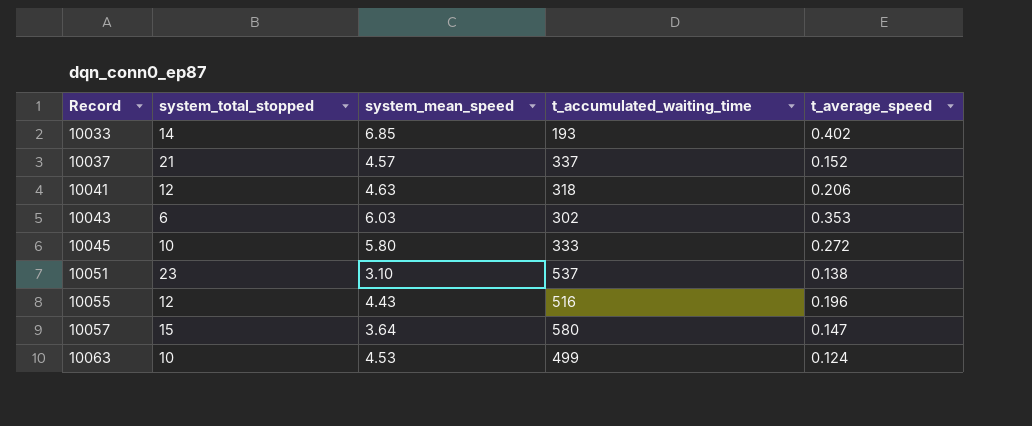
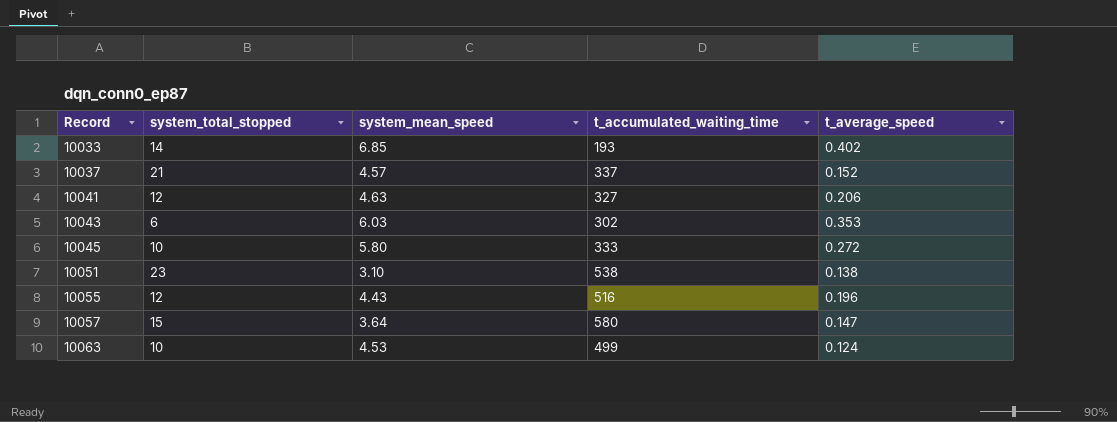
10041 | t_accumulated_waiting_time: 318 -> 327
10051 | t_accumulated_waiting_time: 537 -> 538

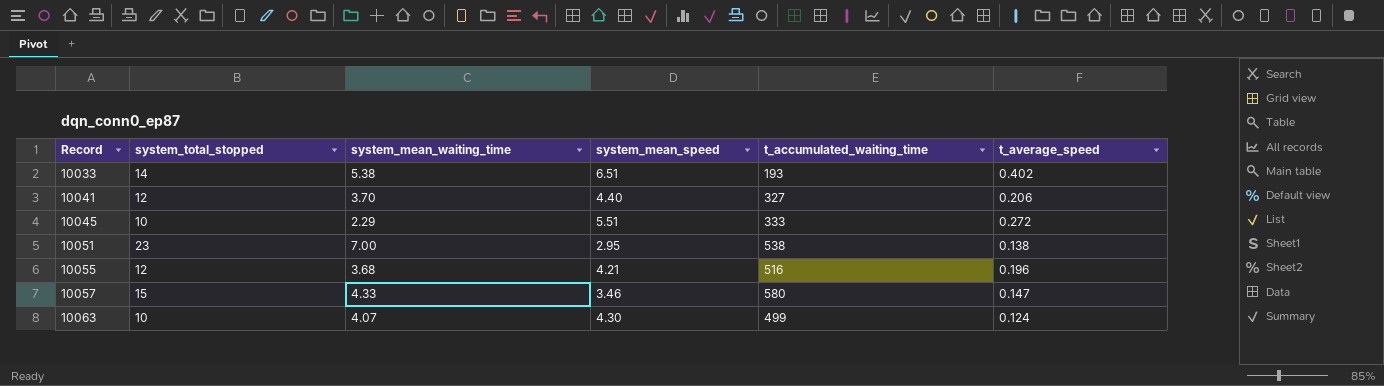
column system_mean_waiting_time | position: none -> 3
row 10037: 21 | 4.57 | 337 | 0.152 -> none
row 10043: 6 | 6.03 | 302 | 0.353 -> none
10033 | system_mean_speed: 6.85 -> 6.51
10041 | system_mean_speed: 4.63 -> 4.40
10045 | system_mean_speed: 5.80 -> 5.51
10051 | system_mean_speed: 3.10 -> 2.95
10055 | system_mean_speed: 4.43 -> 4.21
10057 | system_mean_speed: 3.64 -> 3.46
10063 | system_mean_speed: 4.53 -> 4.30

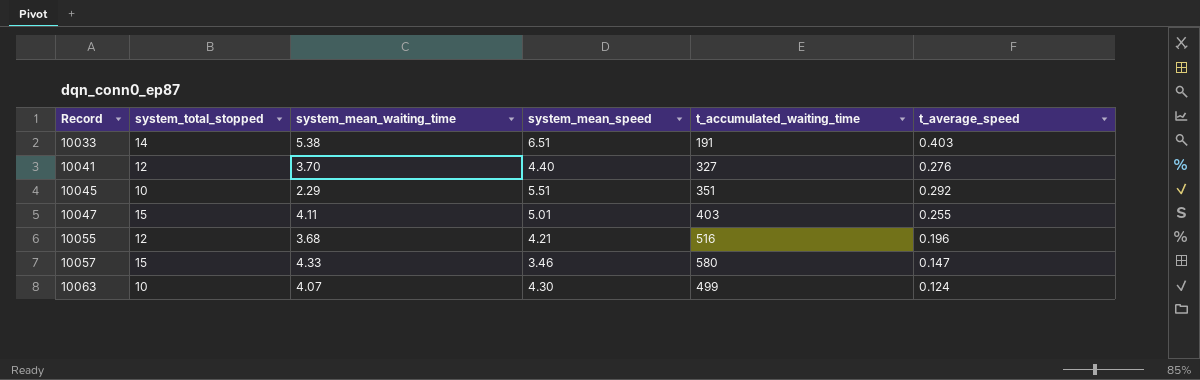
row 10051: 23 | 7.00 | 2.95 | 538 | 0.138 -> none
10033 | t_accumulated_waiting_time: 193 -> 191
10033 | t_average_speed: 0.402 -> 0.403
10041 | t_average_speed: 0.206 -> 0.276
10045 | t_accumulated_waiting_time: 333 -> 351
10045 | t_average_speed: 0.272 -> 0.292
row 10047: none -> 15 | 4.11 | 5.01 | 403 | 0.255

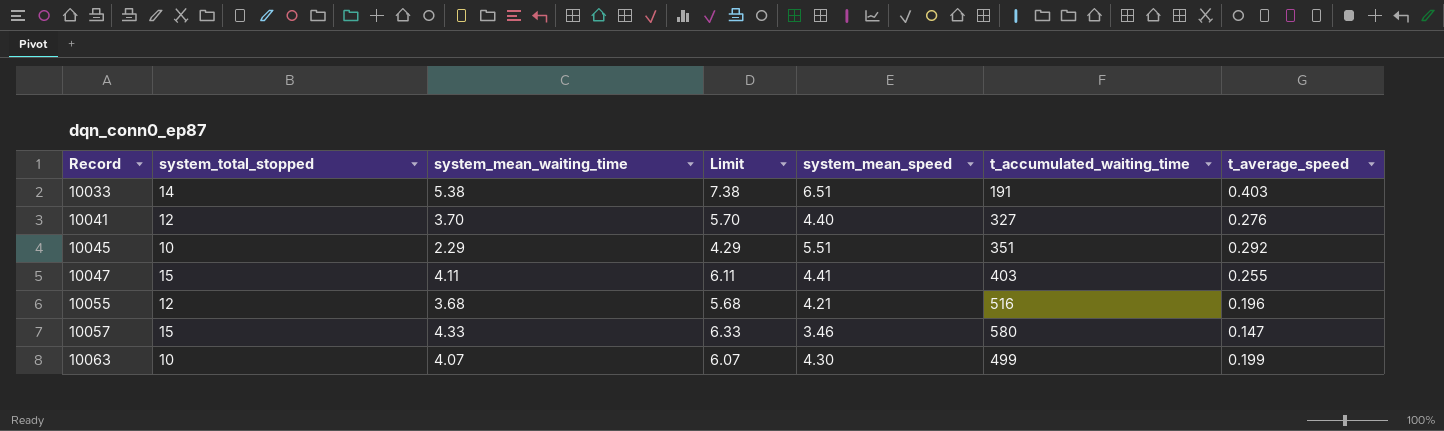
column Limit | formula: none -> [system_mean_waiting_time] + 2
10047 | system_mean_speed: 5.01 -> 4.41
10063 | t_average_speed: 0.124 -> 0.199

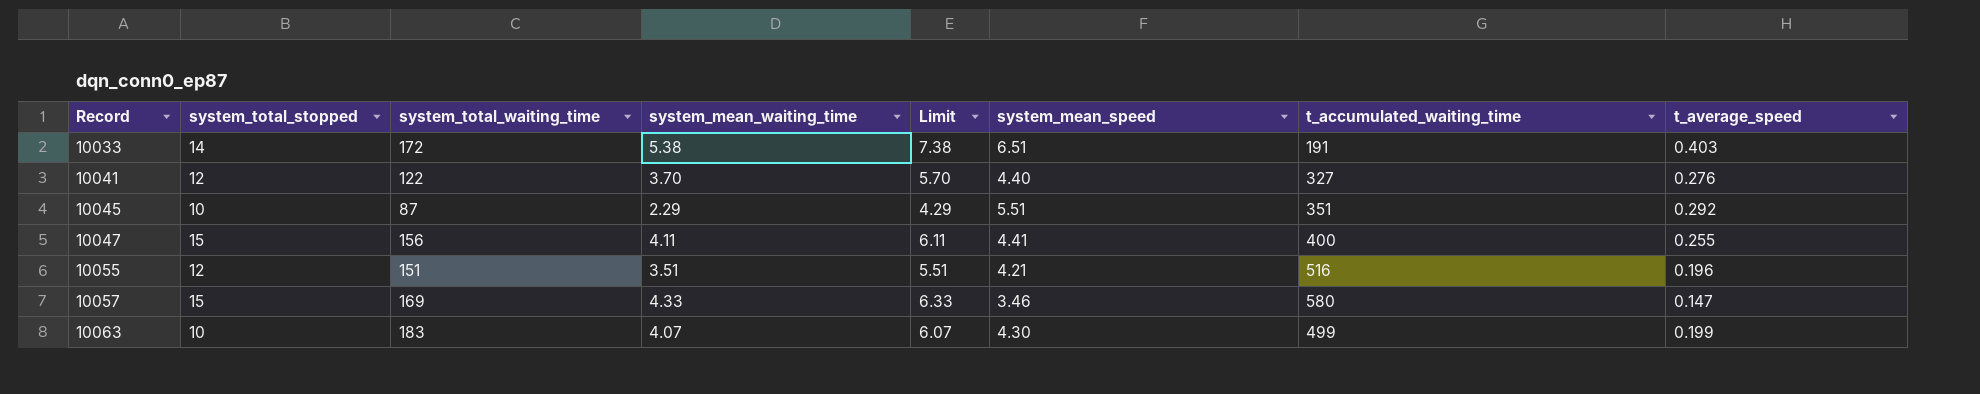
column system_total_waiting_time | position: none -> 3
10047 | t_accumulated_waiting_time: 403 -> 400
10055 | system_mean_waiting_time: 3.68 -> 3.51
10055 | Limit: 5.68 -> 5.51

